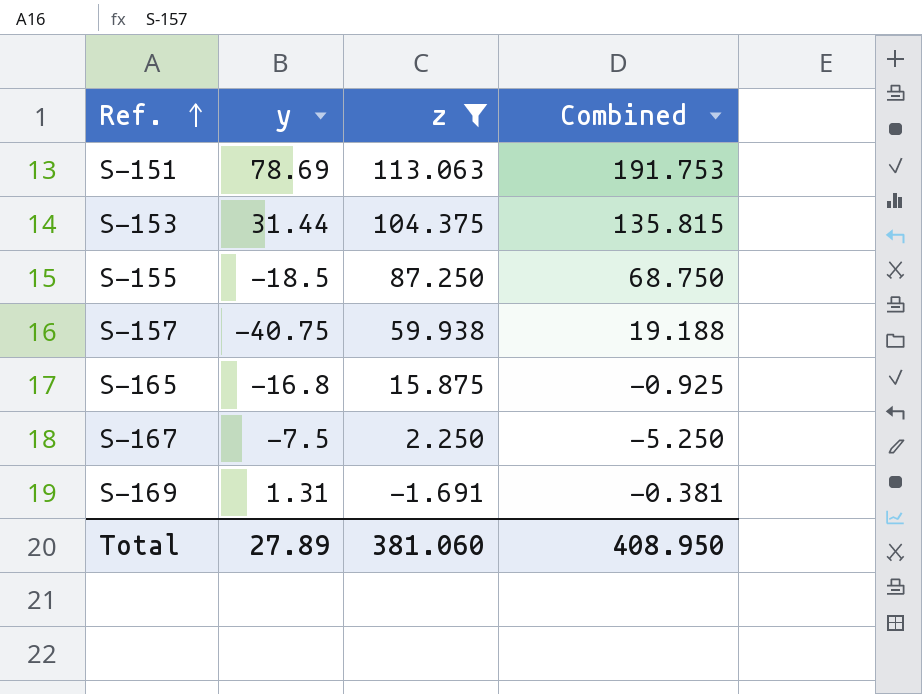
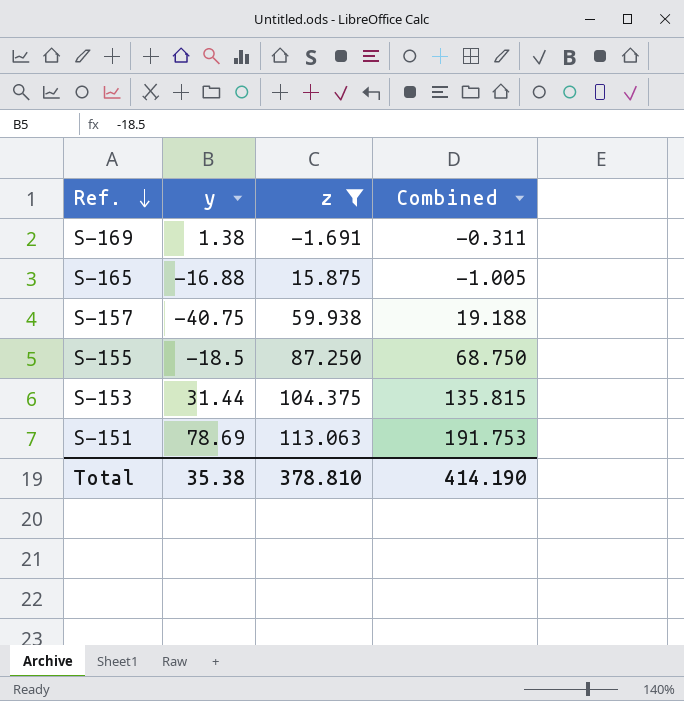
row order: Ref. ascending -> Ref. descending
row S-167: -7.5 | 2.250 | -5.250 -> none
S-169 | y: 1.31 -> 1.38
S-169 | Combined: -0.381 -> -0.311
S-165 | y: -16.8 -> -16.88
S-165 | Combined: -0.925 -> -1.005
Total | y: 27.89 -> 35.38
Total | z: 381.060 -> 378.810
Total | Combined: 408.950 -> 414.190

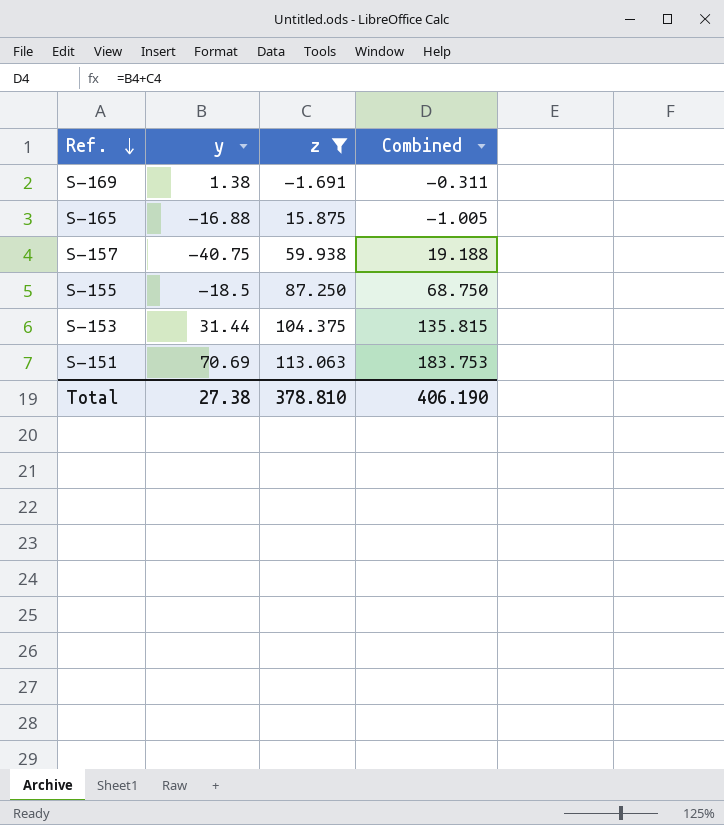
S-151 | y: 78.69 -> 70.69
S-151 | Combined: 191.753 -> 183.753
Total | y: 35.38 -> 27.38
Total | Combined: 414.190 -> 406.190

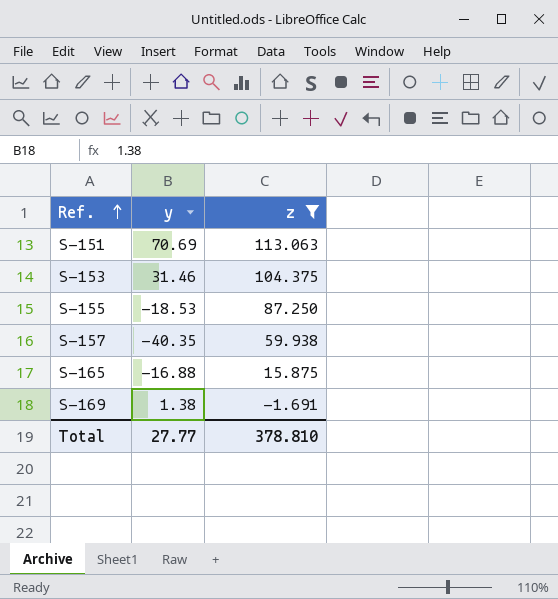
row order: Ref. descending -> Ref. ascending
column Combined | formula: [y] + [z] -> none
S-153 | y: 31.44 -> 31.46
S-155 | y: -18.5 -> -18.53
S-157 | y: -40.75 -> -40.35
Total | y: 27.38 -> 27.77

